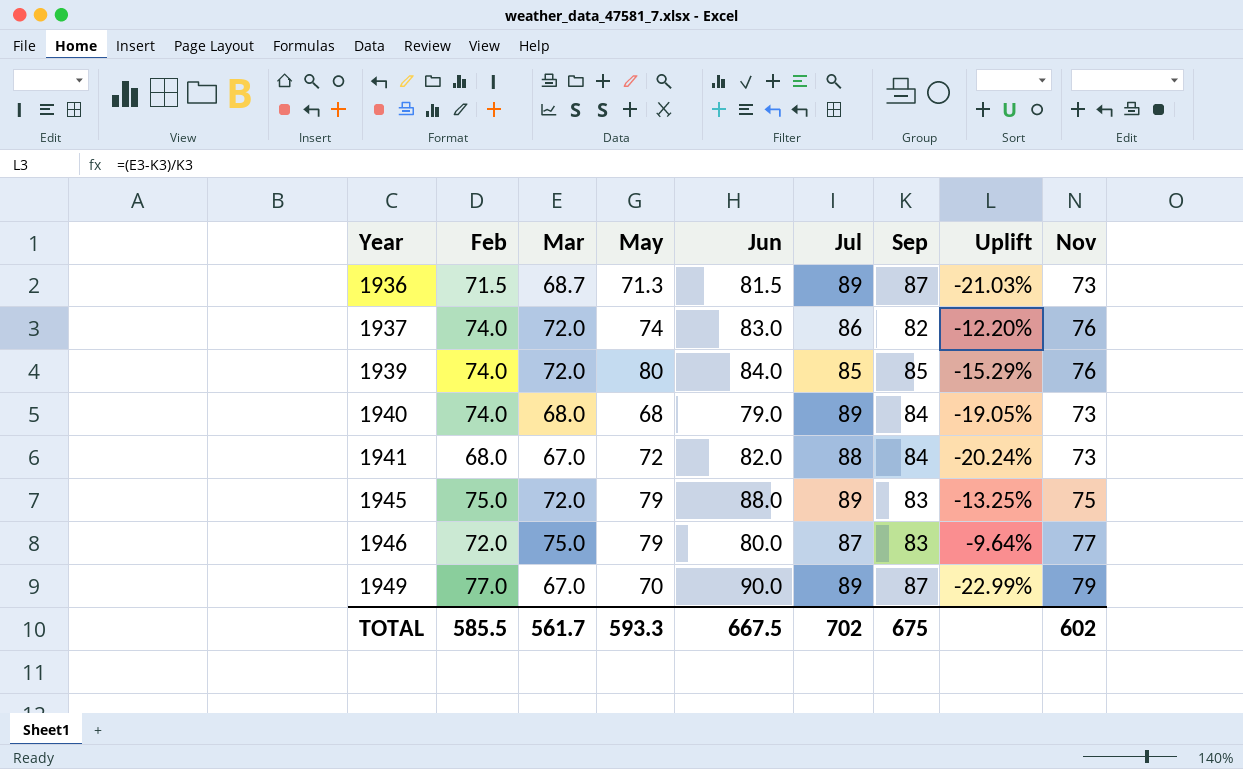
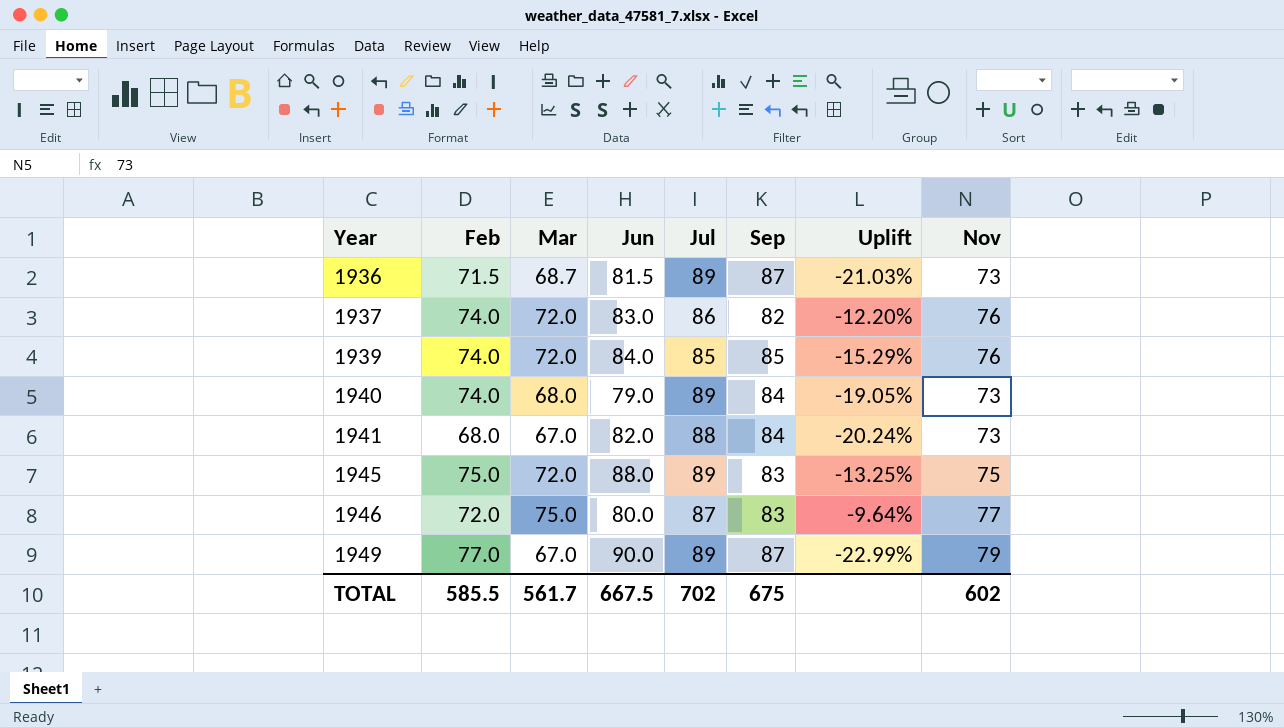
column May | position: 4 -> none

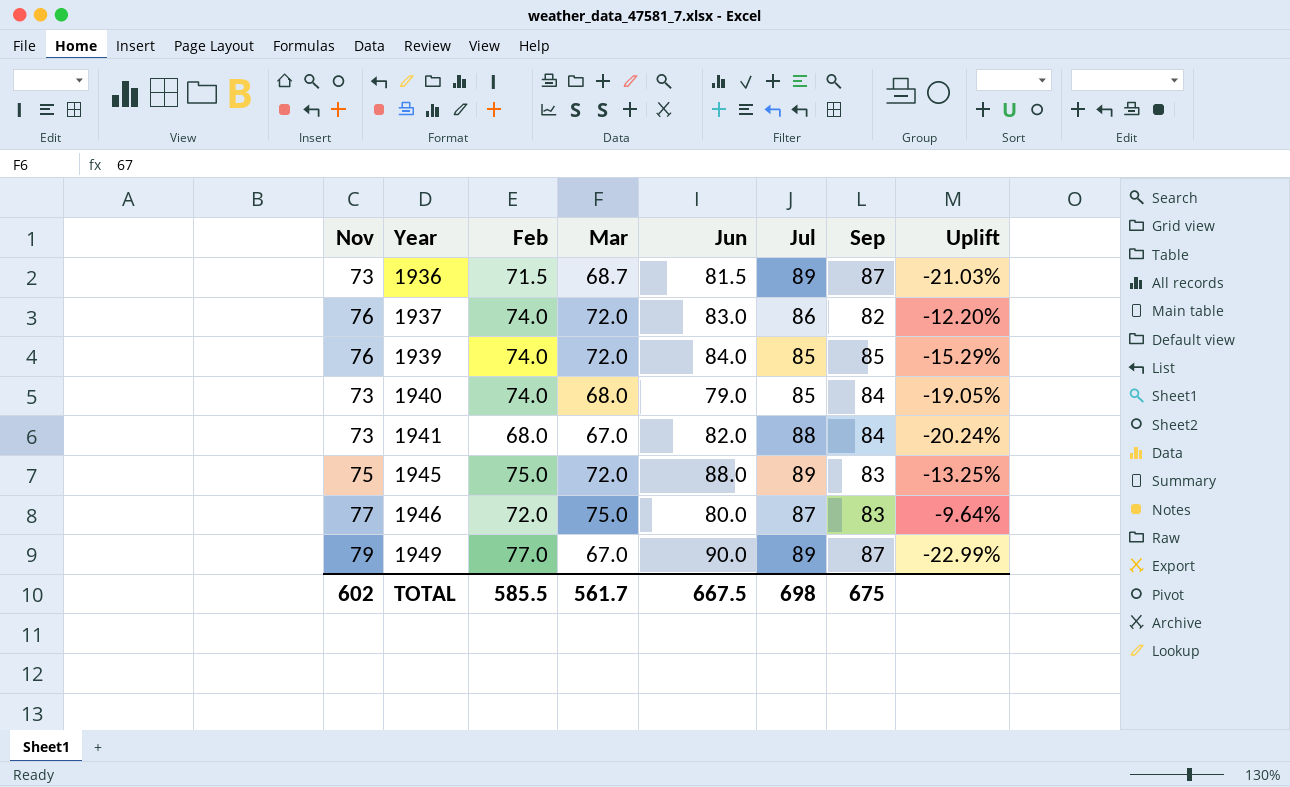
column Nov | position: 8 -> 1
1940 | Jul: 89 -> 85
TOTAL | Jul: 702 -> 698

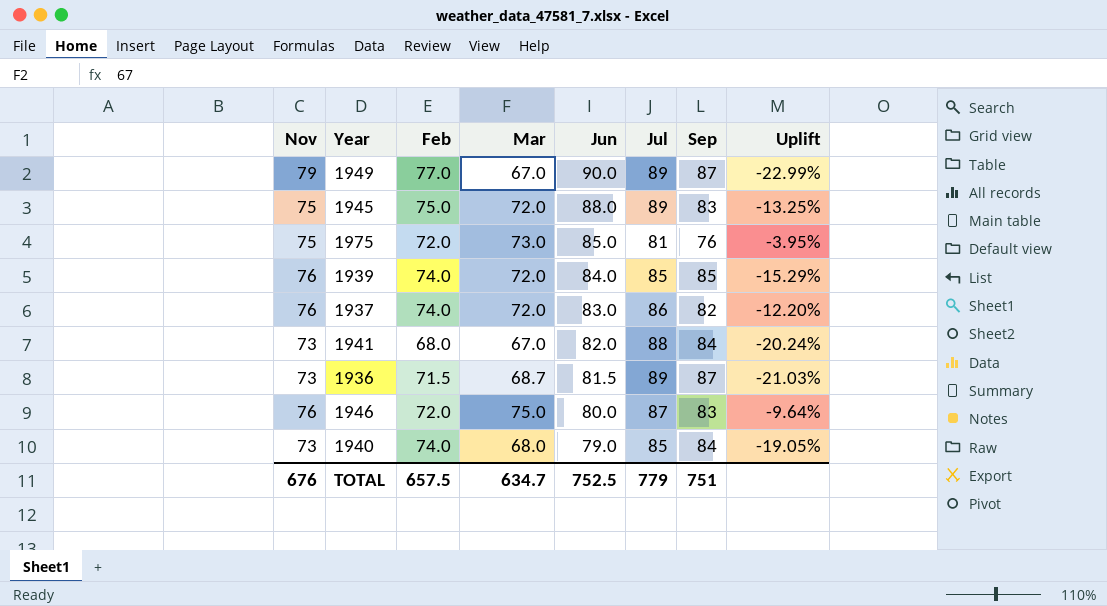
row order: Year ascending -> Jun descending
row 1975: none -> 75 | 72.0 | 73.0 | 85.0 | 81 | 76 | -3.95%
1946 | Nov: 77 -> 76
TOTAL | Nov: 602 -> 676
TOTAL | Feb: 585.5 -> 657.5
TOTAL | Mar: 561.7 -> 634.7
TOTAL | Jun: 667.5 -> 752.5
TOTAL | Jul: 698 -> 779
TOTAL | Sep: 675 -> 751

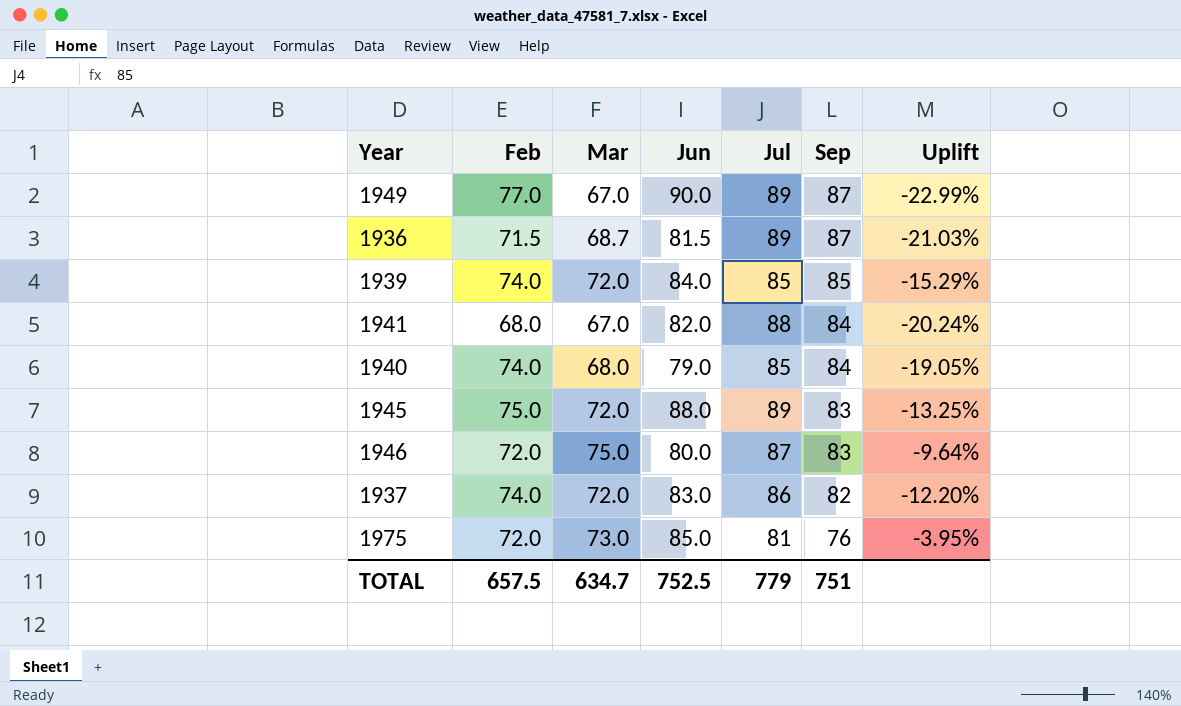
row order: Jun descending -> Sep descending
column Nov | position: 1 -> none

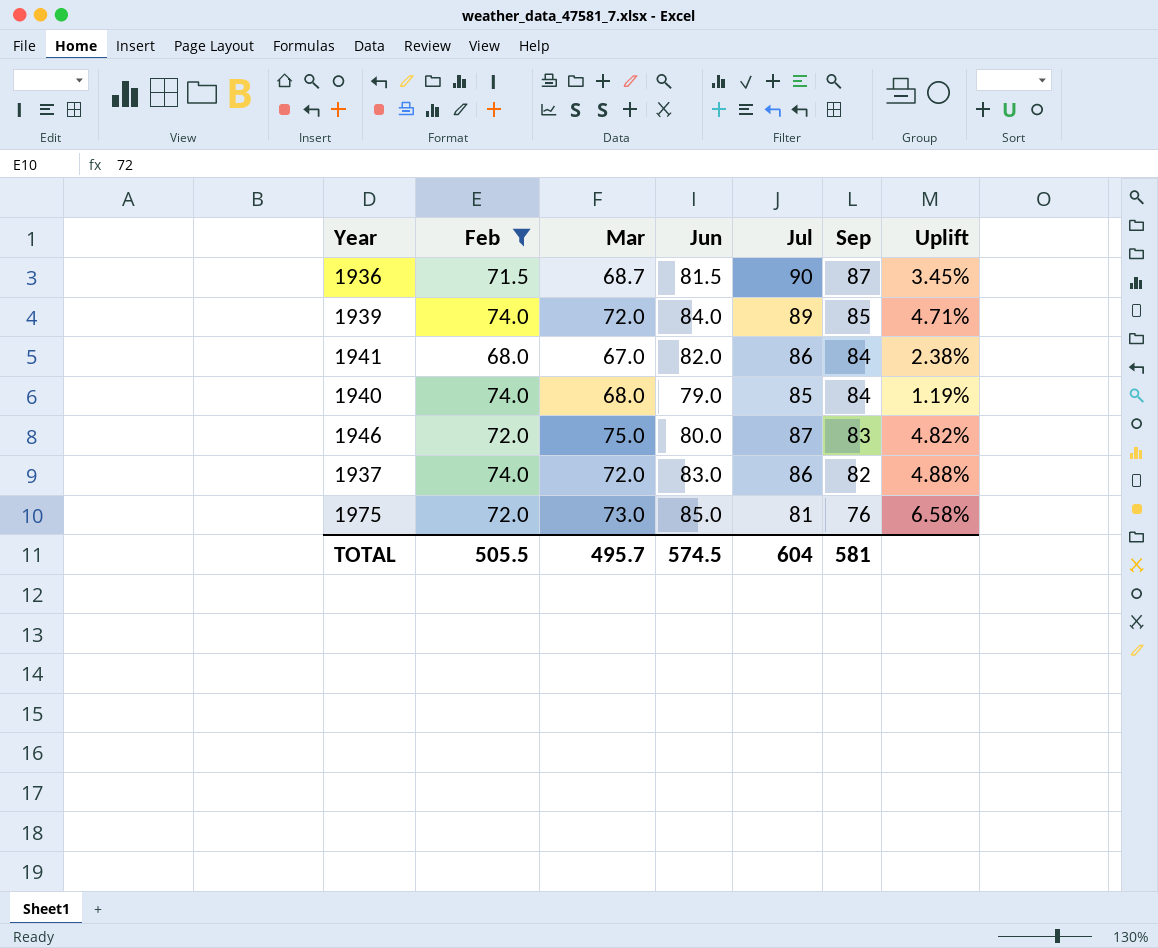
filter: none -> Feb <= 74.0
column Uplift | formula: ([Mar] - [Sep]) / [Sep] -> ([Jul] - [Sep]) / [Sep]
1936 | Jul: 89 -> 90
1939 | Jul: 85 -> 89
1941 | Jul: 88 -> 86
TOTAL | Feb: 657.5 -> 505.5
TOTAL | Mar: 634.7 -> 495.7
TOTAL | Jun: 752.5 -> 574.5
TOTAL | Jul: 779 -> 604
TOTAL | Sep: 751 -> 581

